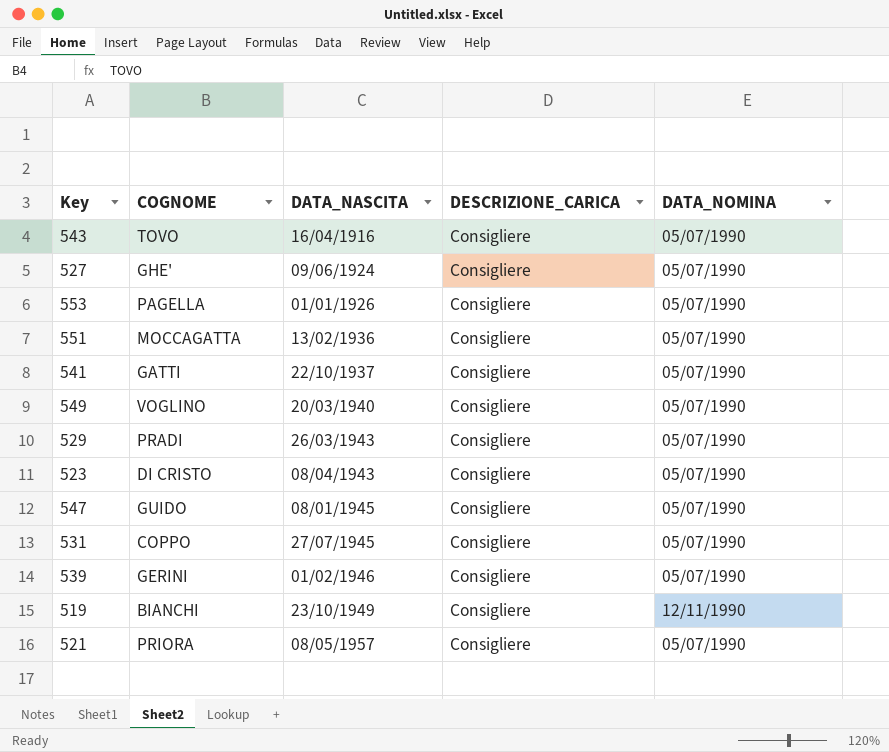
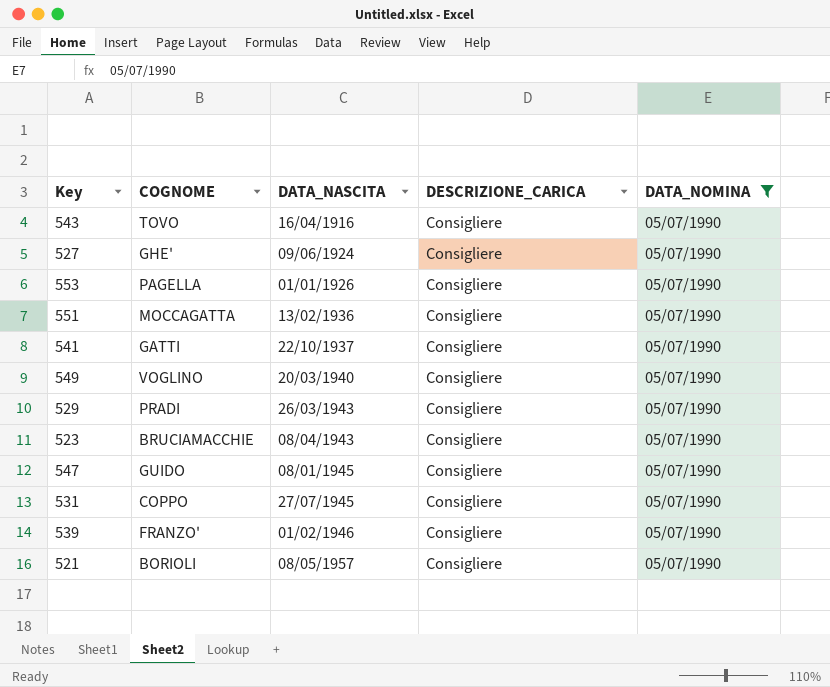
filter: none -> DATA_NOMINA = 05/07/1990
523 | COGNOME: DI CRISTO -> BRUCIAMACCHIE
539 | COGNOME: GERINI -> FRANZO'
521 | COGNOME: PRIORA -> BORIOLI

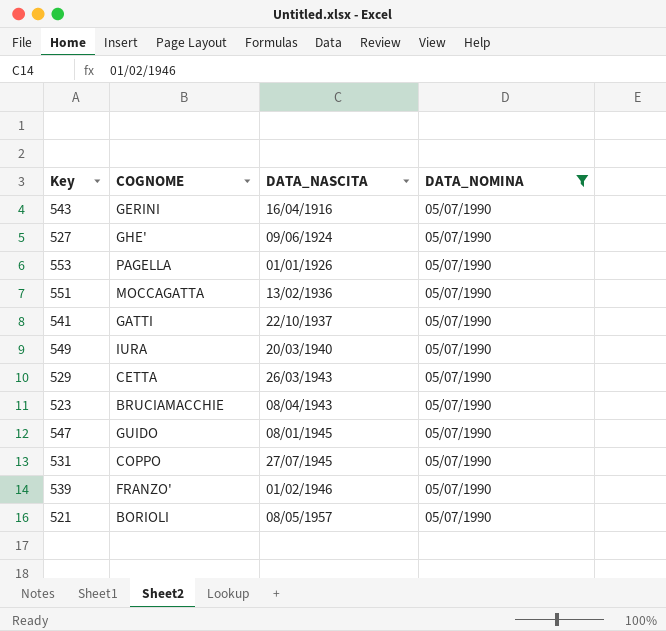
column DESCRIZIONE_CARICA | position: 4 -> none
543 | COGNOME: TOVO -> GERINI
549 | COGNOME: VOGLINO -> IURA
529 | COGNOME: PRADI -> CETTA

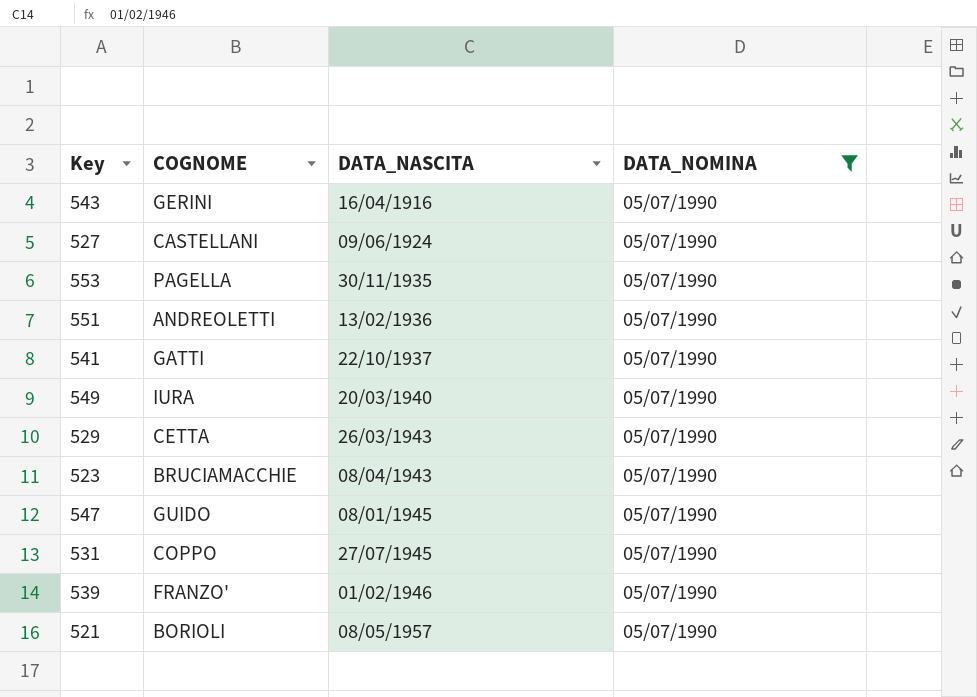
527 | COGNOME: GHE' -> CASTELLANI
553 | DATA_NASCITA: 01/01/1926 -> 30/11/1935
551 | COGNOME: MOCCAGATTA -> ANDREOLETTI

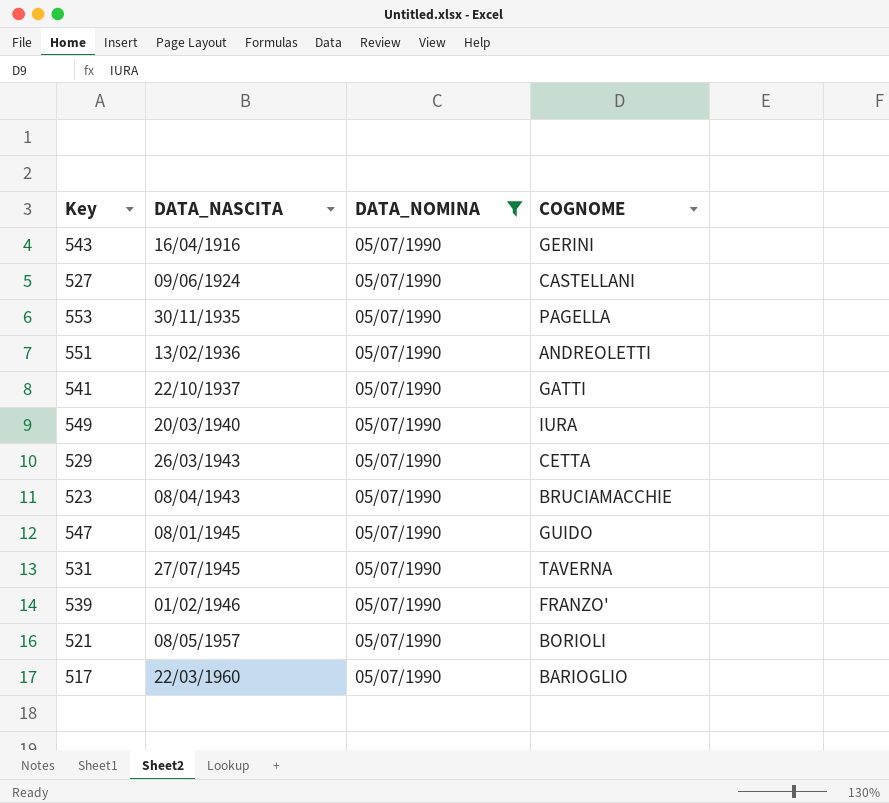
column COGNOME | position: 2 -> 4
531 | COGNOME: COPPO -> TAVERNA
row 517: none -> 22/03/1960 | 05/07/1990 | BARIOGLIO

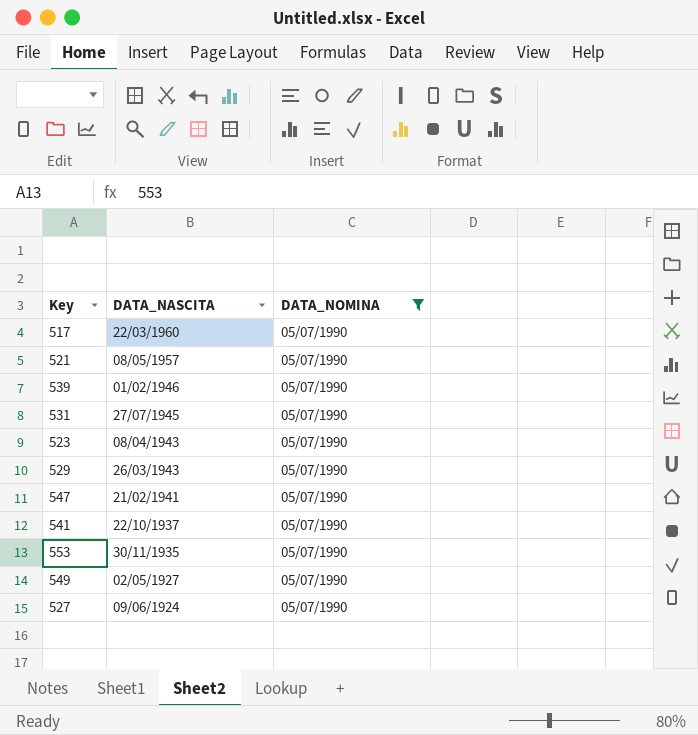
row order: DATA_NASCITA ascending -> DATA_NASCITA descending
column COGNOME | position: 4 -> none
row 543: 16/04/1916 | 05/07/1990 | GERINI -> none
row 551: 13/02/1936 | 05/07/1990 | ANDREOLETTI -> none
547 | DATA_NASCITA: 08/01/1945 -> 21/02/1941
549 | DATA_NASCITA: 20/03/1940 -> 02/05/1927

